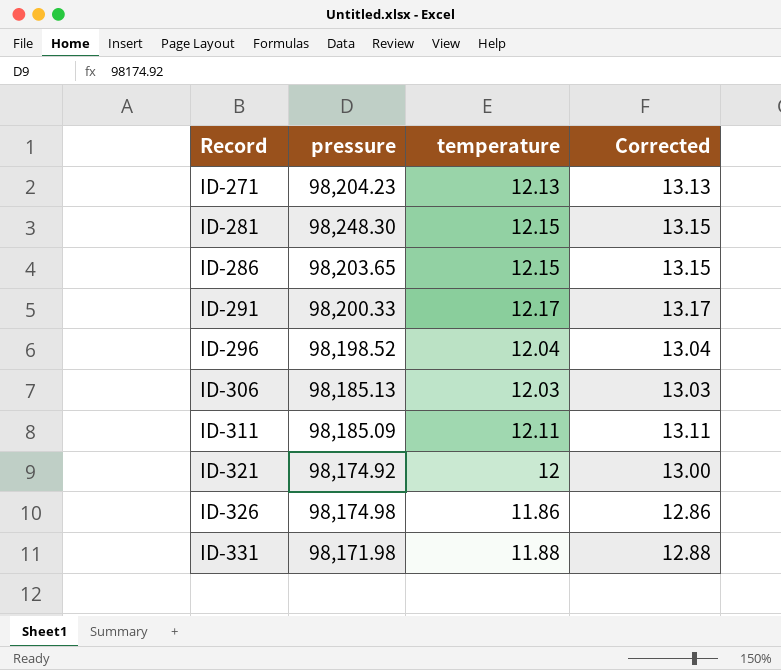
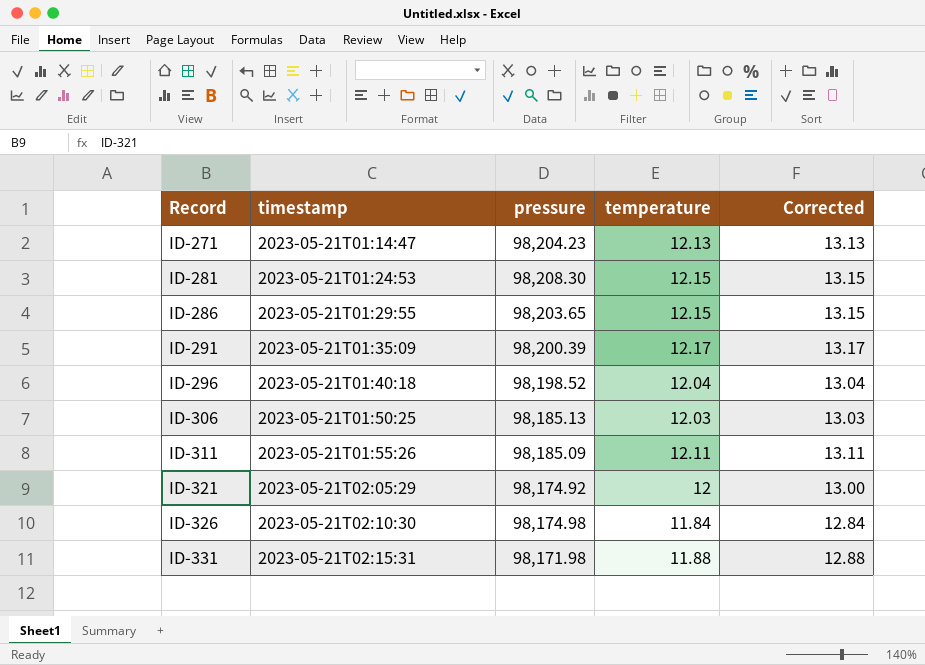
column timestamp | position: none -> 2
ID-281 | pressure: 98,248.30 -> 98,208.30
ID-291 | pressure: 98,200.33 -> 98,200.39
ID-326 | temperature: 11.86 -> 11.84
ID-326 | Corrected: 12.86 -> 12.84

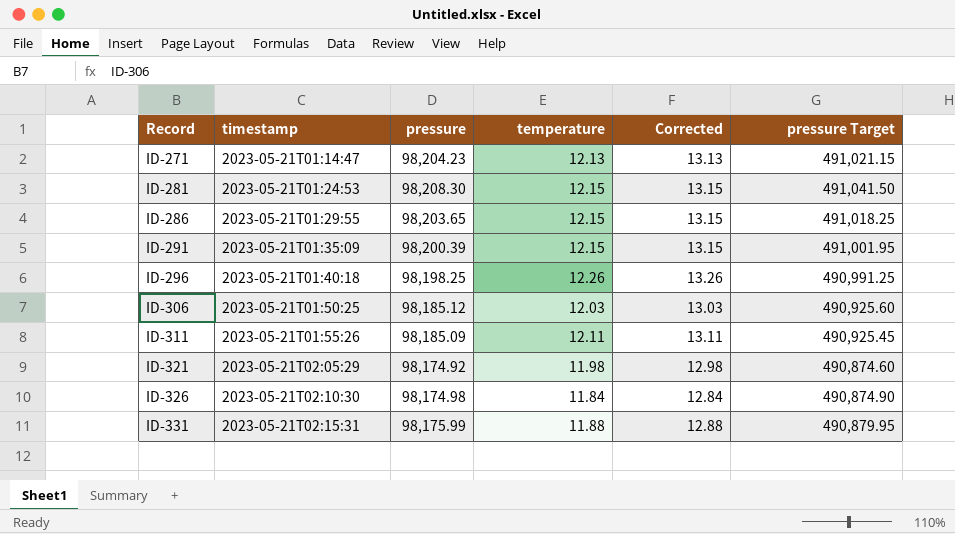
column pressure Target | formula: none -> [pressure] * 5
ID-291 | temperature: 12.17 -> 12.15
ID-291 | Corrected: 13.17 -> 13.15
ID-296 | pressure: 98,198.52 -> 98,198.25
ID-296 | temperature: 12.04 -> 12.26
ID-296 | Corrected: 13.04 -> 13.26
ID-306 | pressure: 98,185.13 -> 98,185.12
ID-321 | temperature: 12 -> 11.98
ID-321 | Corrected: 13.00 -> 12.98
ID-331 | pressure: 98,171.98 -> 98,175.99

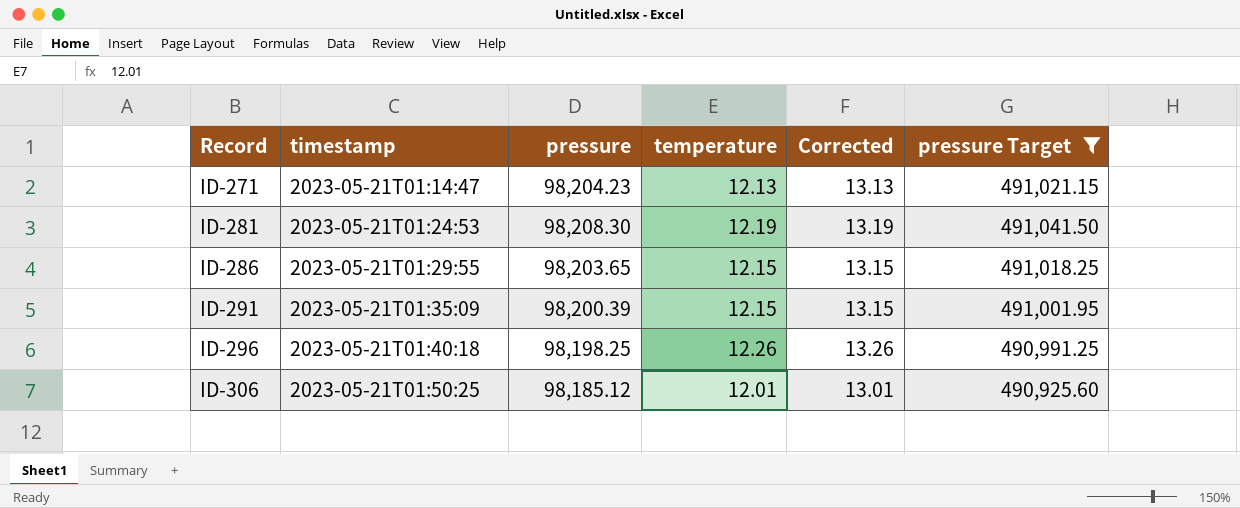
filter: none -> pressure Target >= 490,925.60
ID-281 | temperature: 12.15 -> 12.19
ID-281 | Corrected: 13.15 -> 13.19
ID-306 | temperature: 12.03 -> 12.01
ID-306 | Corrected: 13.03 -> 13.01

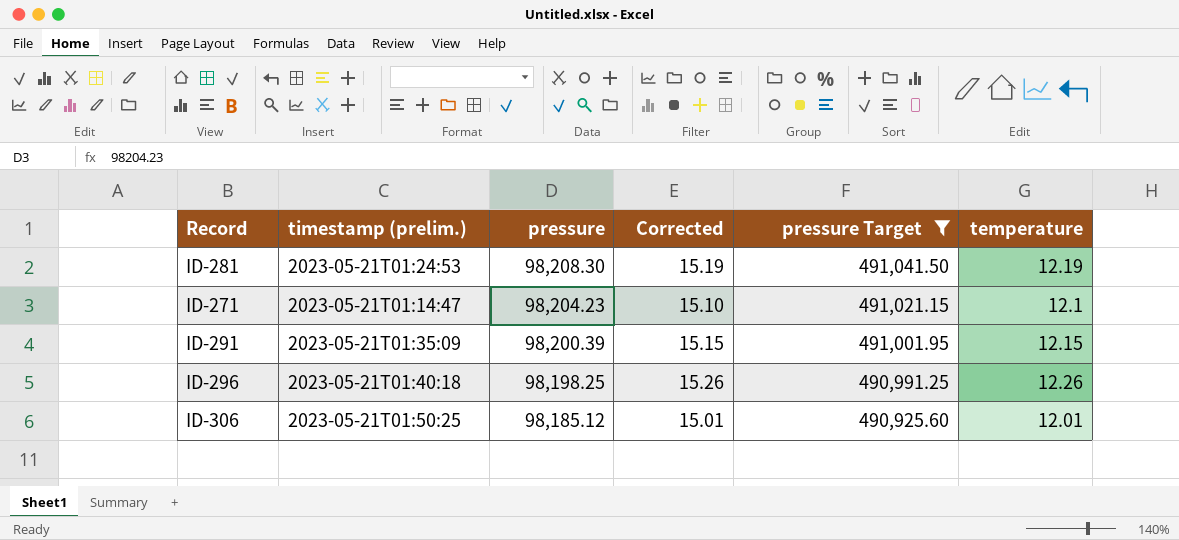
row order: Record ascending -> pressure descending
column name: timestamp -> timestamp (prelim.)
column Corrected | formula: [temperature] + 1 -> [temperature] + 3
column temperature | position: 4 -> 6
row ID-286: 2023-05-21T01:29:55 | 98,203.65 | 12.15 | 13.15 | 491,018.25 -> none
ID-271 | temperature: 12.13 -> 12.1

